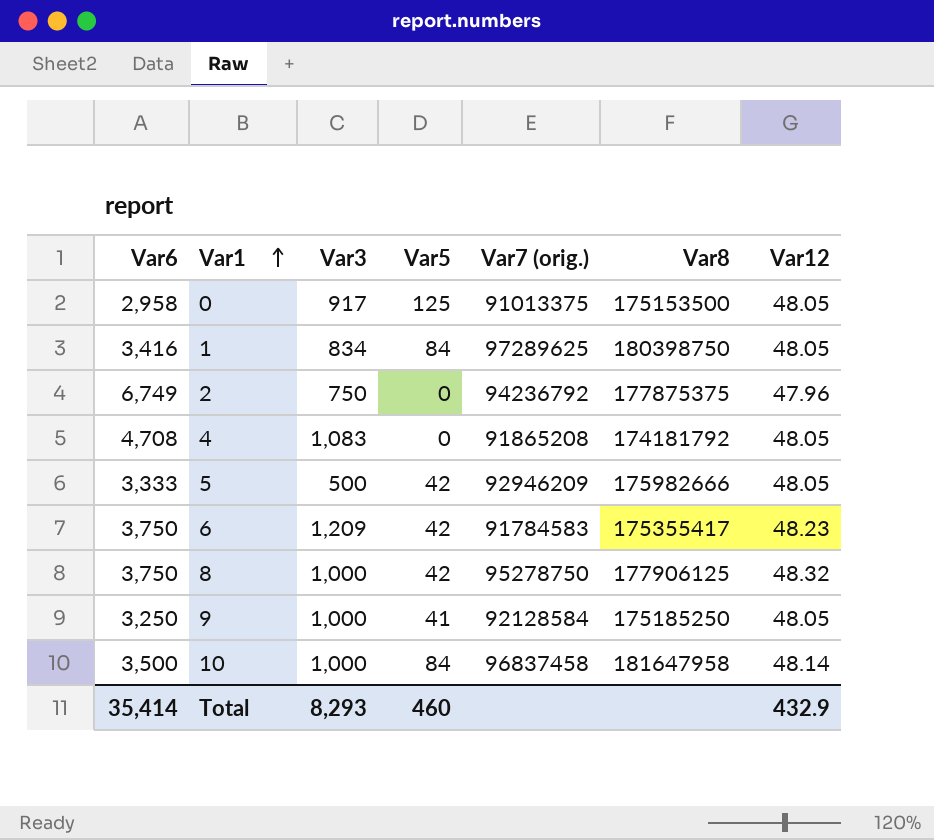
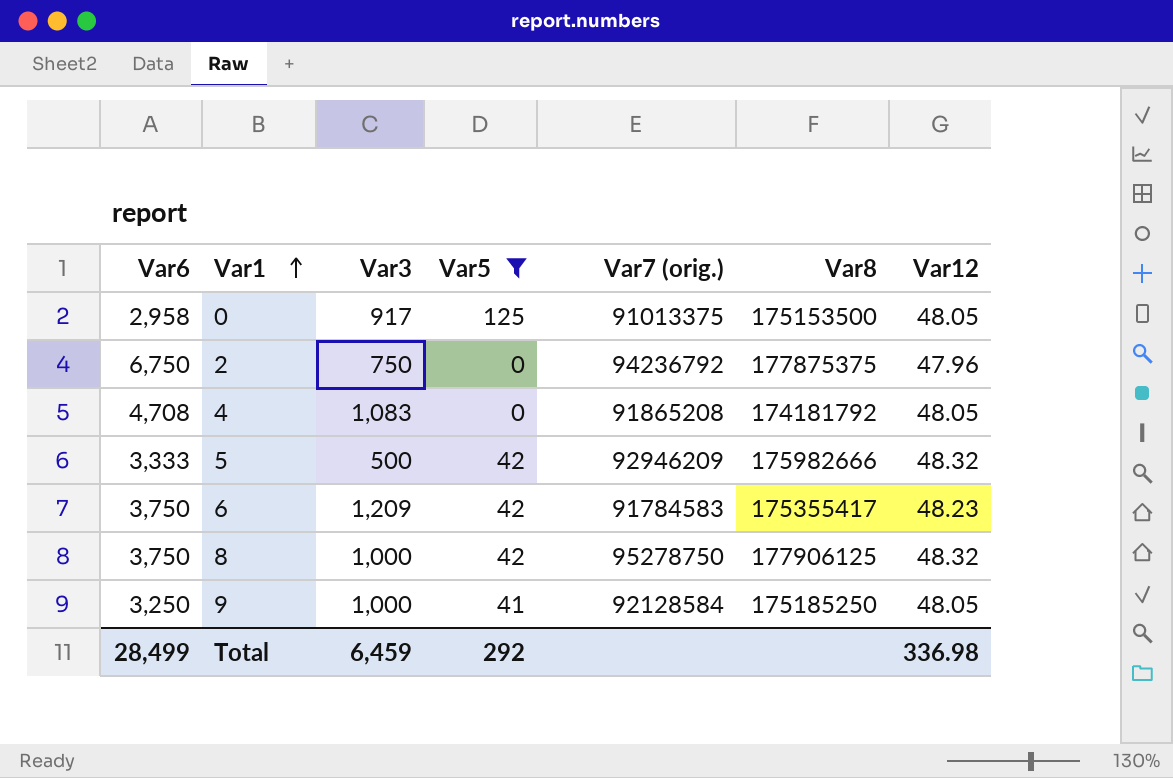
filter: none -> Var5 != 84
2 | Var6: 6,749 -> 6,750
5 | Var12: 48.05 -> 48.32
Total | Var6: 35,414 -> 28,499
Total | Var3: 8,293 -> 6,459
Total | Var5: 460 -> 292
Total | Var12: 432.9 -> 336.98

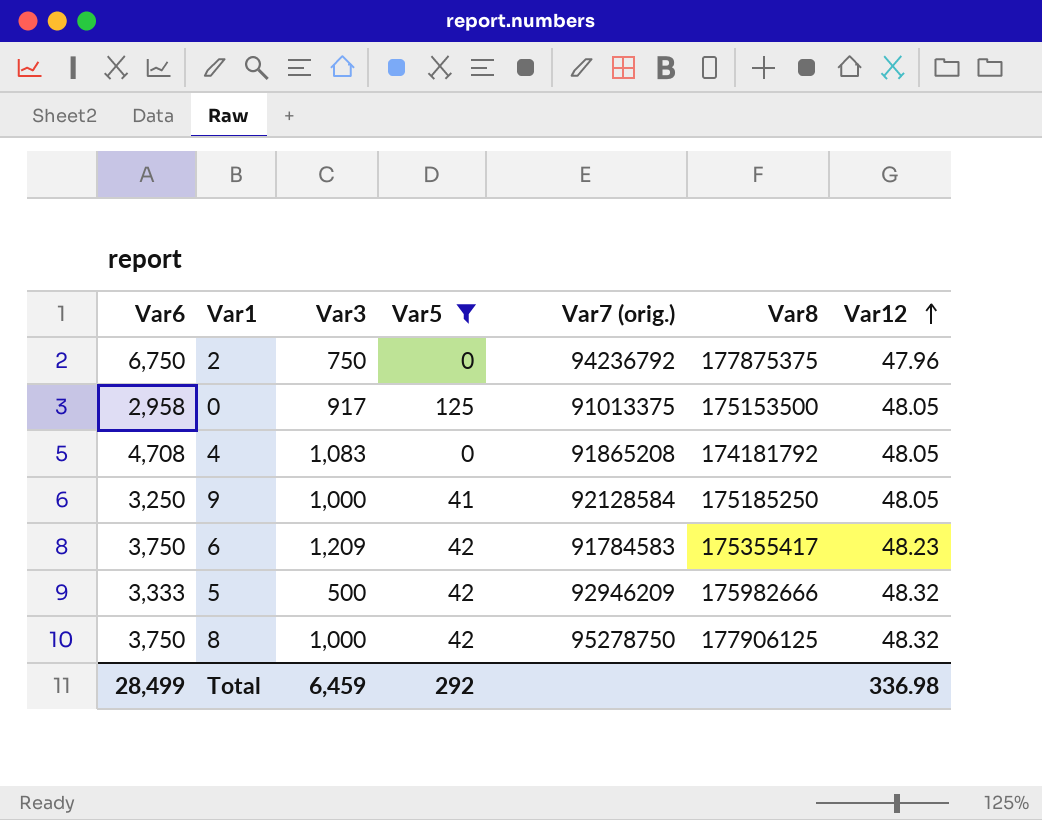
row order: Var1 ascending -> Var12 ascending

